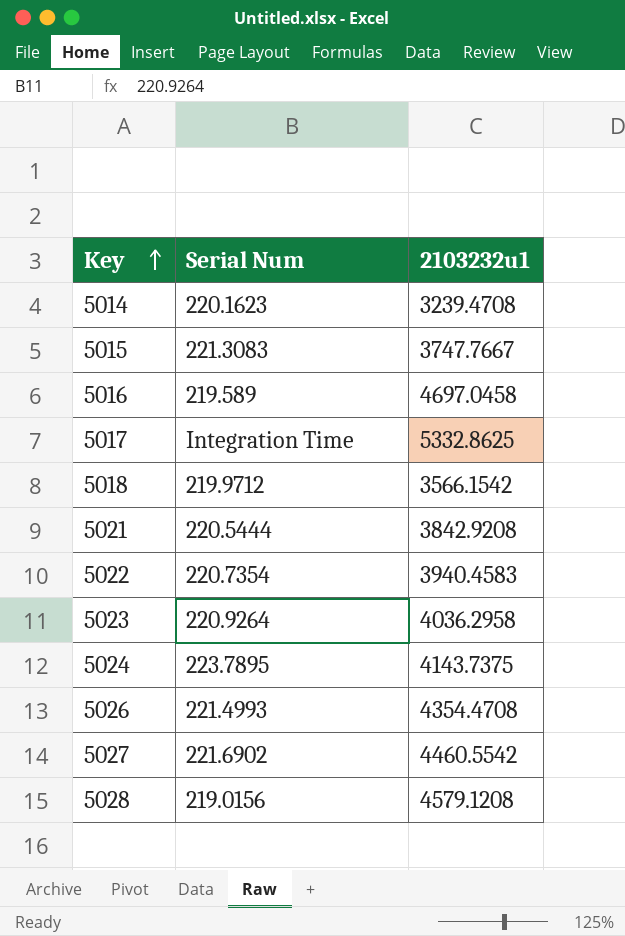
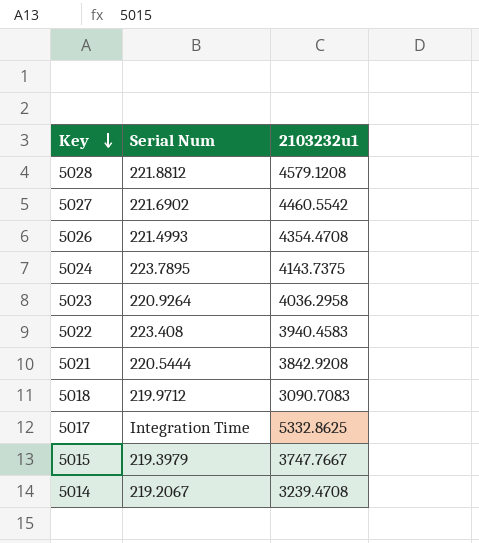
row order: Key ascending -> Key descending
row 5016: 219.589 | 4697.0458 -> none
5028 | Serial Num: 219.0156 -> 221.8812
5022 | Serial Num: 220.7354 -> 223.408
5018 | 2103232u1: 3566.1542 -> 3090.7083
5015 | Serial Num: 221.3083 -> 219.3979
5014 | Serial Num: 220.1623 -> 219.2067

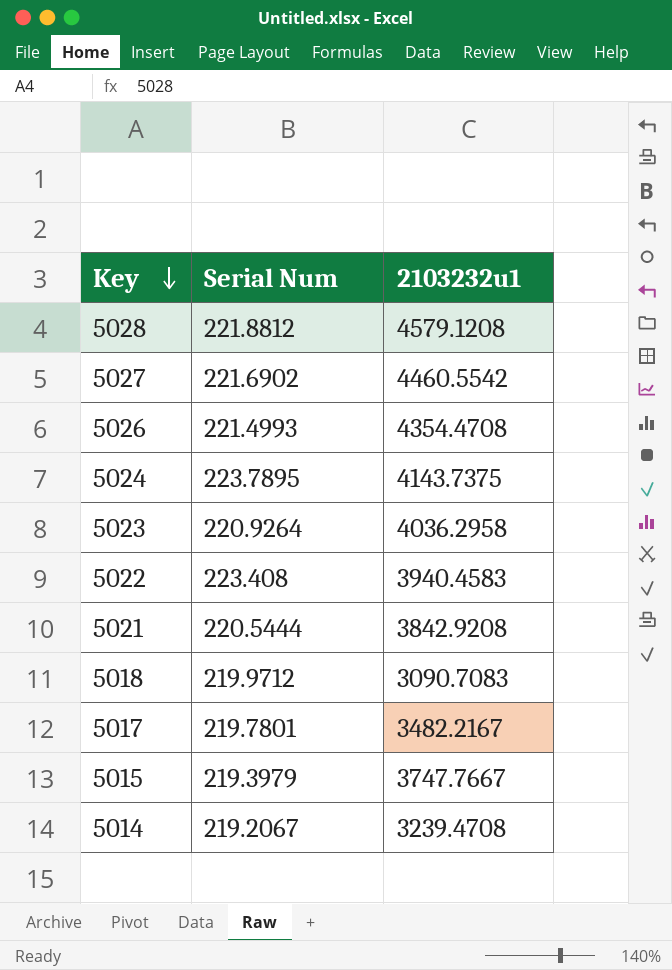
5017 | Serial Num: Integration Time -> 219.7801
5017 | 2103232u1: 5332.8625 -> 3482.2167

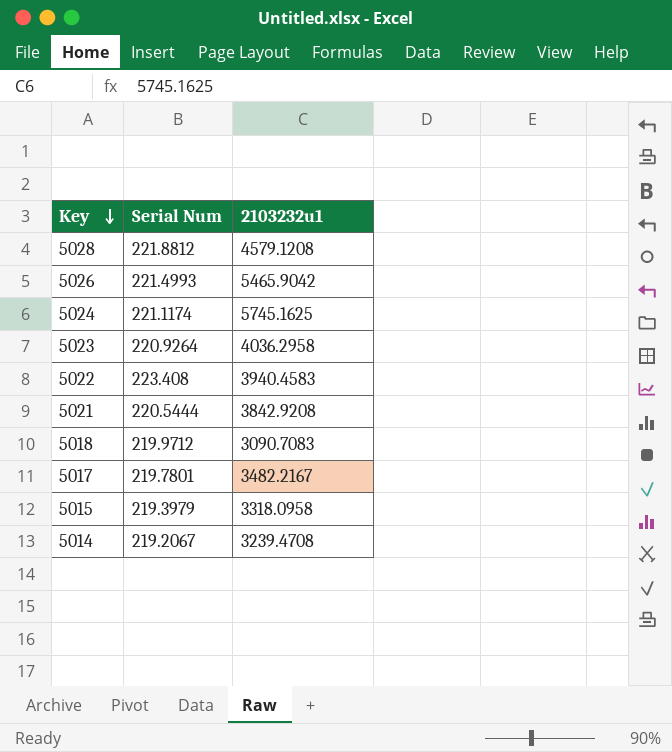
row 5027: 221.6902 | 4460.5542 -> none
5026 | 2103232u1: 4354.4708 -> 5465.9042
5024 | Serial Num: 223.7895 -> 221.1174
5024 | 2103232u1: 4143.7375 -> 5745.1625
5015 | 2103232u1: 3747.7667 -> 3318.0958

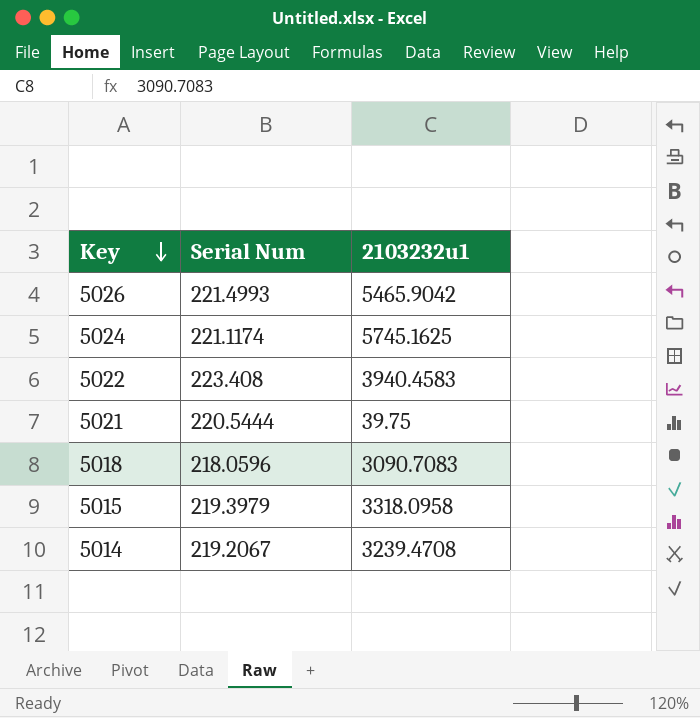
row 5028: 221.8812 | 4579.1208 -> none
row 5023: 220.9264 | 4036.2958 -> none
row 5017: 219.7801 | 3482.2167 -> none
5021 | 2103232u1: 3842.9208 -> 39.75
5018 | Serial Num: 219.9712 -> 218.0596

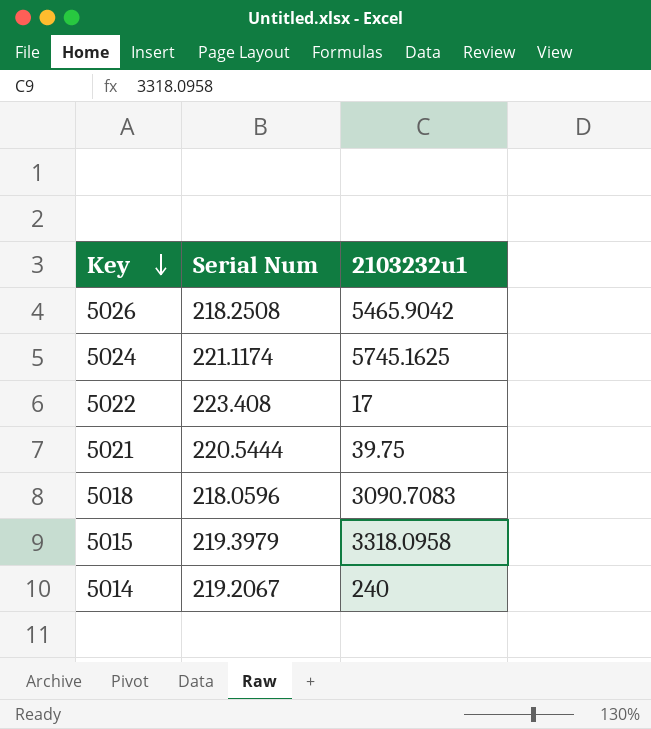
5026 | Serial Num: 221.4993 -> 218.2508
5022 | 2103232u1: 3940.4583 -> 17
5014 | 2103232u1: 3239.4708 -> 240

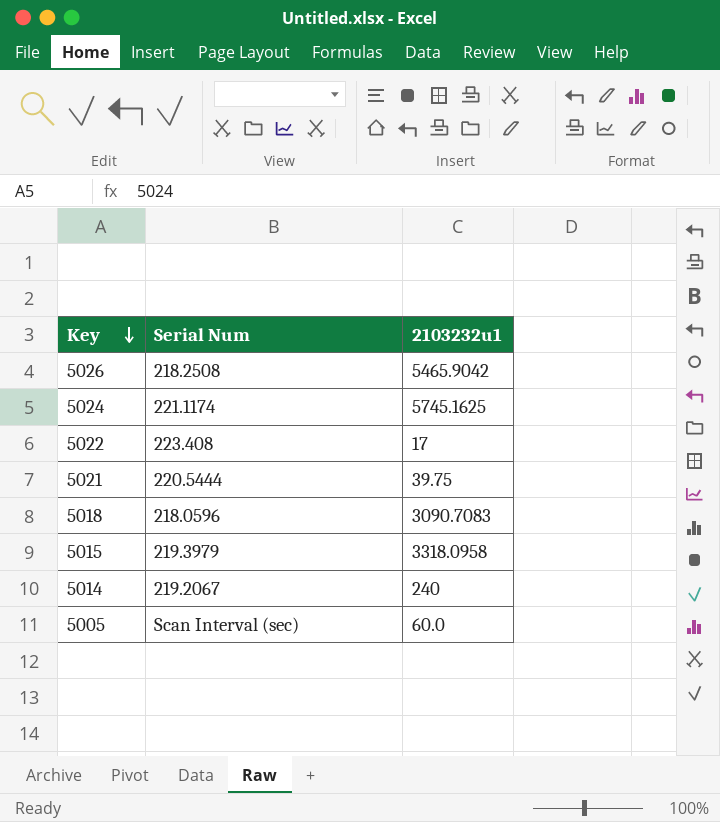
row 5005: none -> Scan Interval (sec) | 60.0

